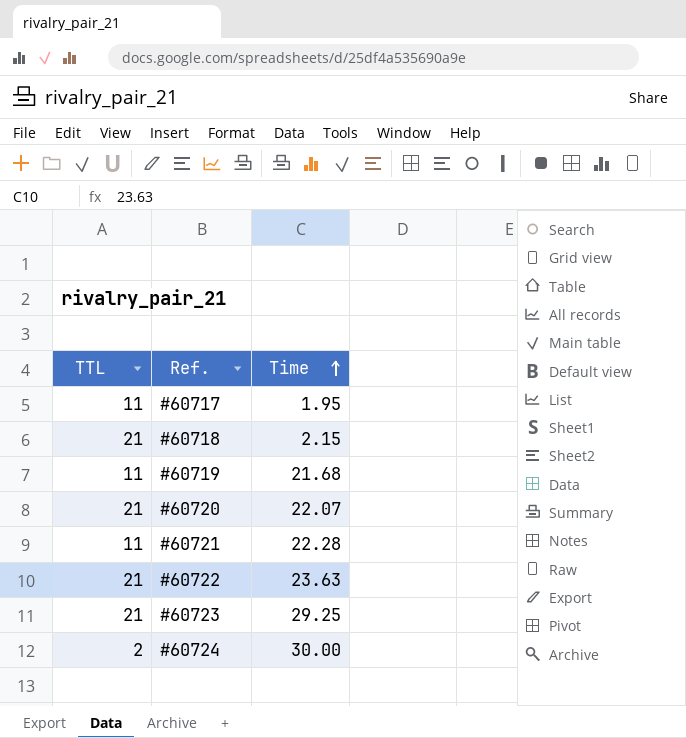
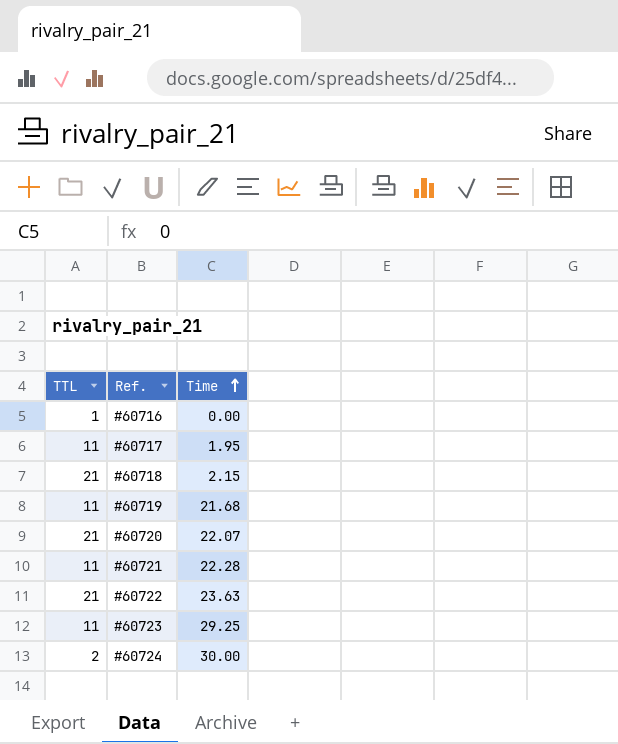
row #60716: none -> 1 | 0.00
#60723 | TTL: 21 -> 11

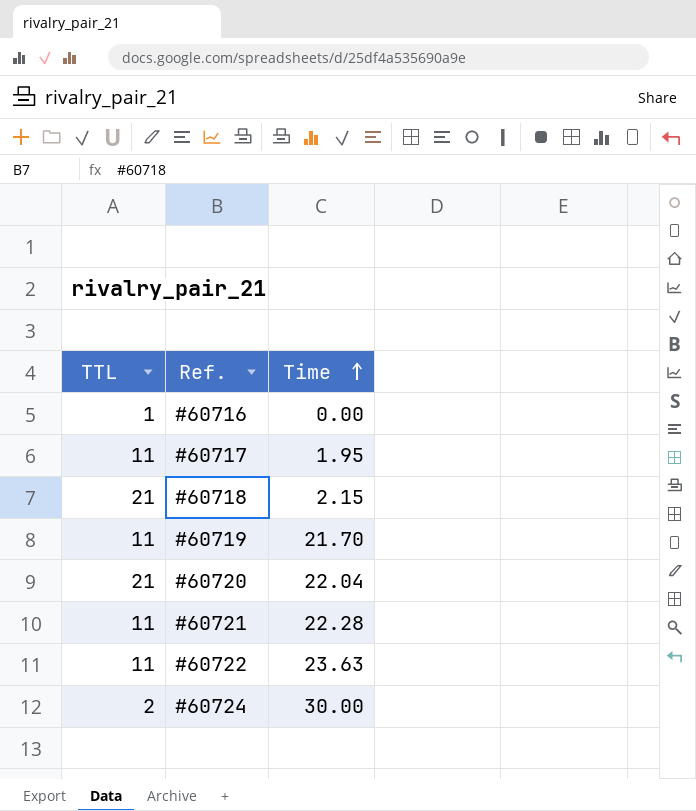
row #60723: 11 | 29.25 -> none
#60719 | Time: 21.68 -> 21.70
#60720 | Time: 22.07 -> 22.04
#60722 | TTL: 21 -> 11

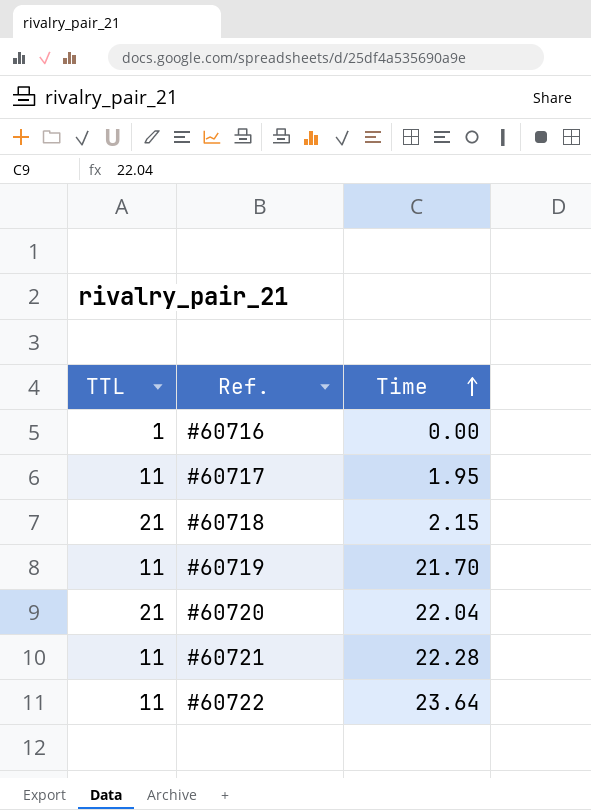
row #60724: 2 | 30.00 -> none
#60722 | Time: 23.63 -> 23.64

